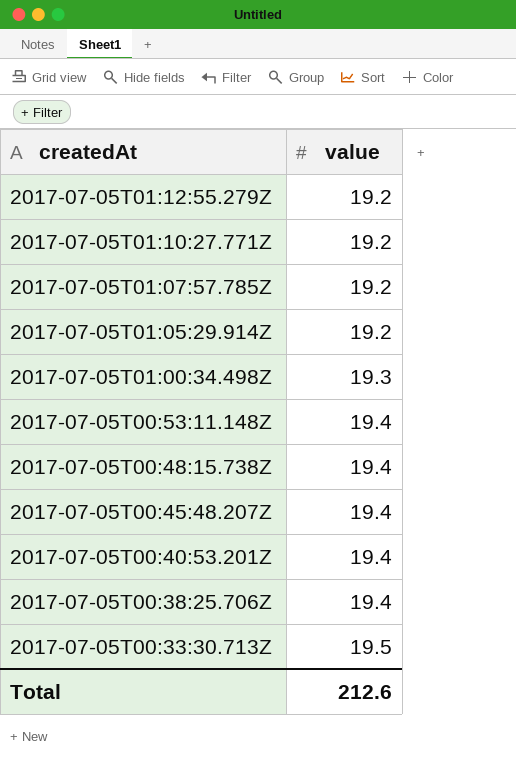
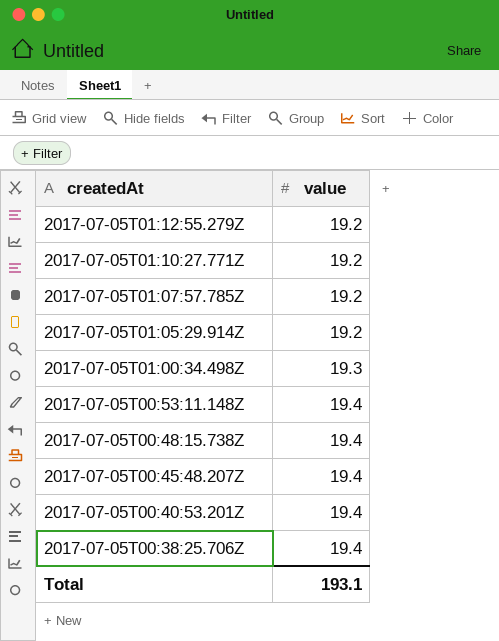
row 2017-07-05T00:33:30.713Z: 19.5 -> none
Total | value: 212.6 -> 193.1

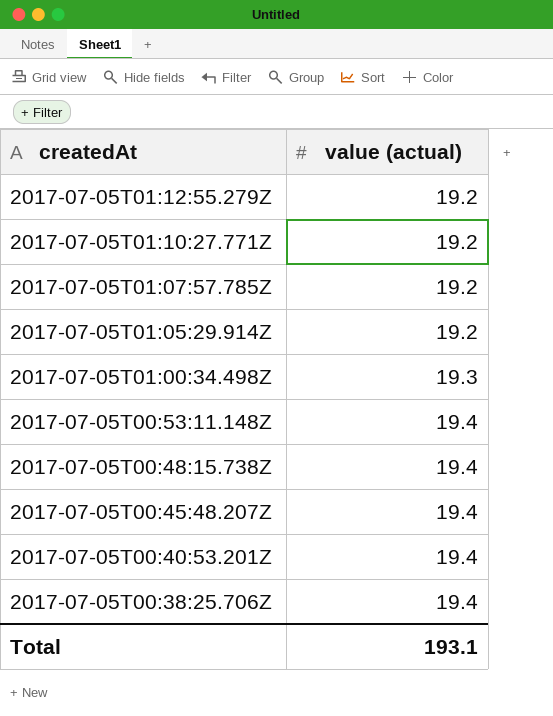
column name: value -> value (actual)

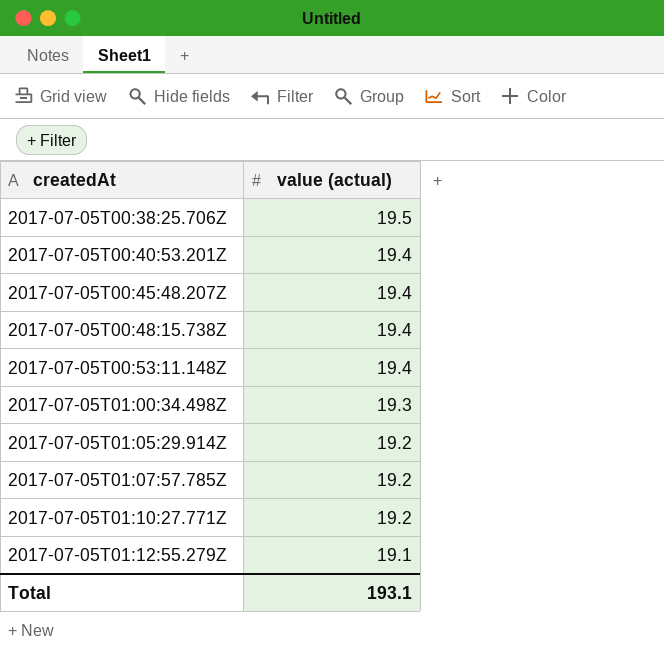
row order: createdAt descending -> createdAt ascending
2017-07-05T00:38:25.706Z | value (actual): 19.4 -> 19.5
2017-07-05T01:12:55.279Z | value (actual): 19.2 -> 19.1

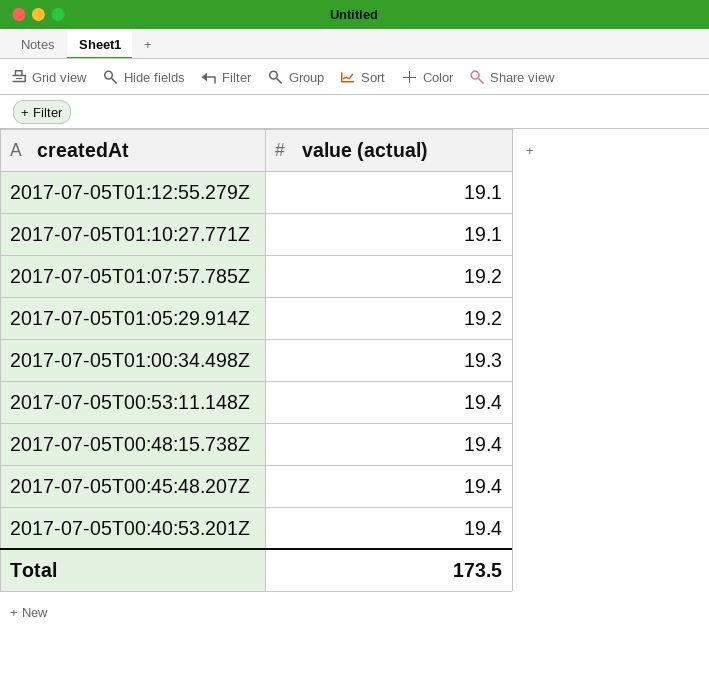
row order: createdAt ascending -> createdAt descending
row 2017-07-05T00:38:25.706Z: 19.5 -> none
2017-07-05T01:10:27.771Z | value (actual): 19.2 -> 19.1
Total | value (actual): 193.1 -> 173.5

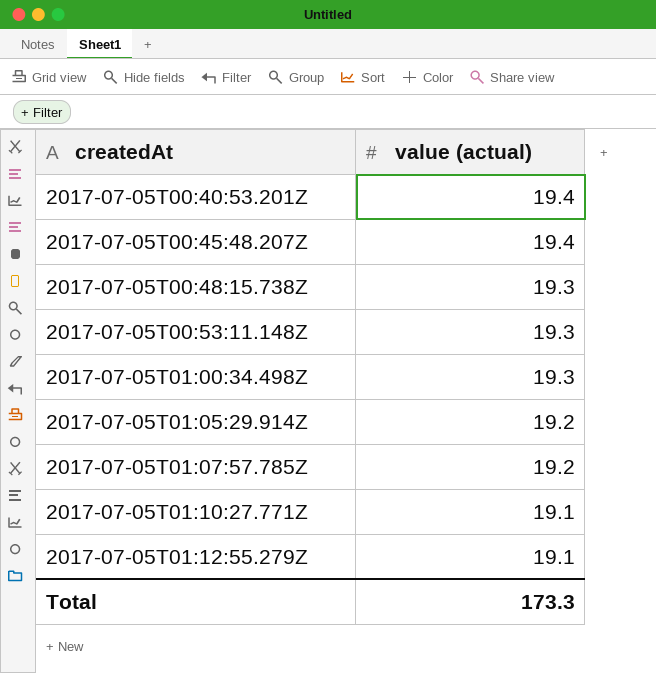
row order: createdAt descending -> createdAt ascending
2017-07-05T00:48:15.738Z | value (actual): 19.4 -> 19.3
2017-07-05T00:53:11.148Z | value (actual): 19.4 -> 19.3
Total | value (actual): 173.5 -> 173.3

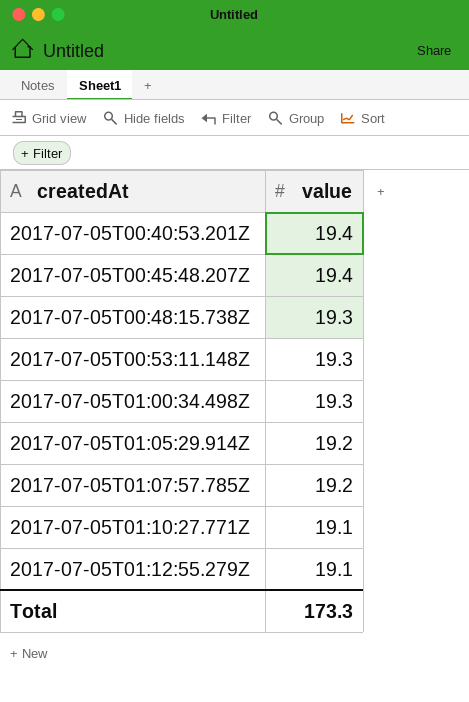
column name: value (actual) -> value

